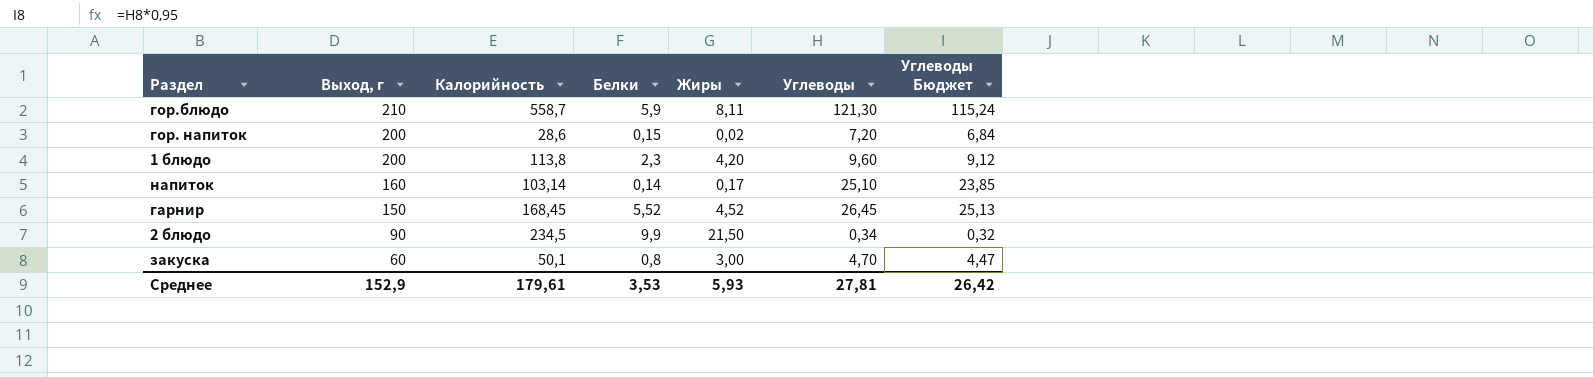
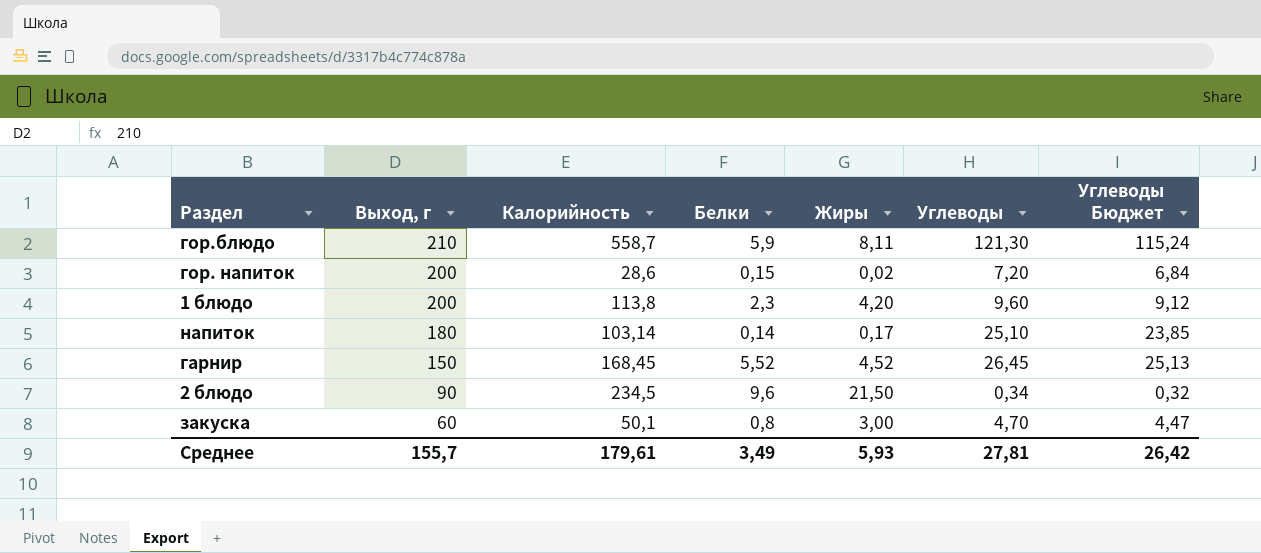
напиток | Выход, г: 160 -> 180
2 блюдо | Белки: 9,9 -> 9,6
Среднее | Выход, г: 152,9 -> 155,7
Среднее | Белки: 3,53 -> 3,49

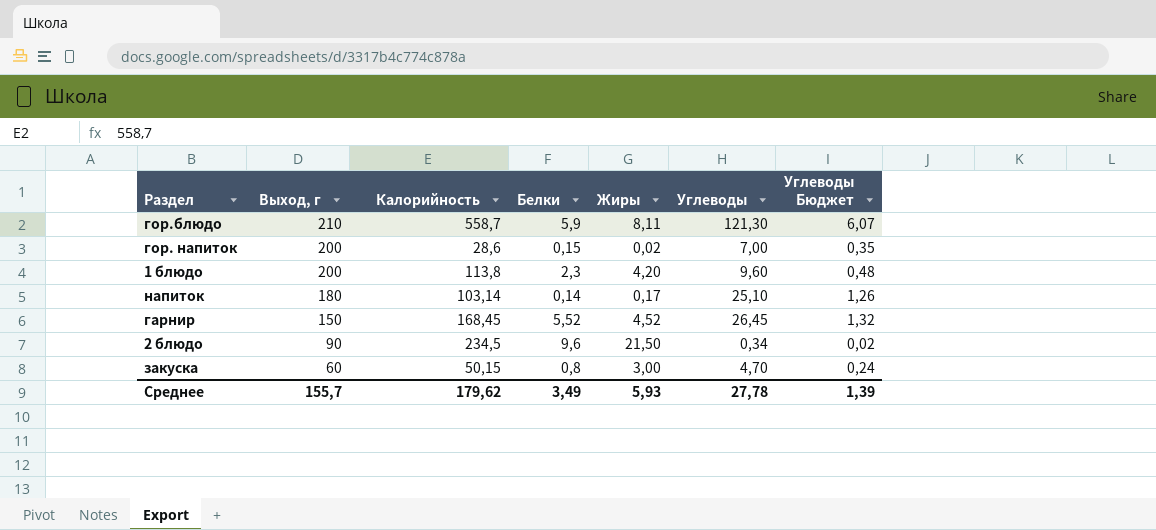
column Углеводы Бюджет | formula: [Углеводы] * 0,95 -> [Углеводы] * 0,05
гор. напиток | Углеводы: 7,20 -> 7,00
закуска | Калорийность: 50,1 -> 50,15
Среднее | Калорийность: 179,61 -> 179,62
Среднее | Углеводы: 27,81 -> 27,78
Среднее | Углеводы Бюджет: 26,42 -> 1,39

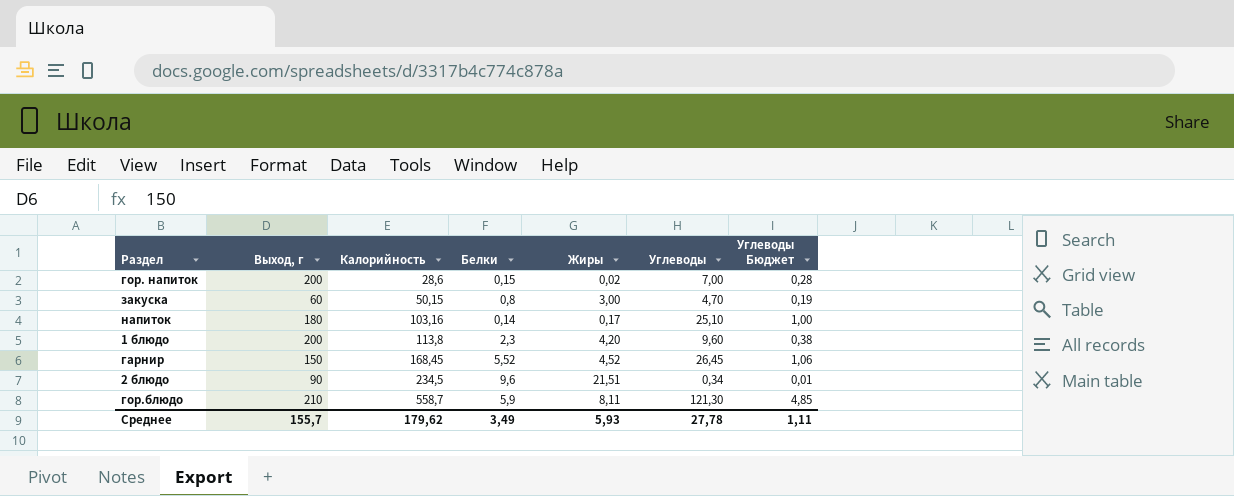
row order: Выход, г descending -> Калорийность ascending
column Углеводы Бюджет | formula: [Углеводы] * 0,05 -> [Углеводы] * 0,04
напиток | Калорийность: 103,14 -> 103,16
2 блюдо | Жиры: 21,50 -> 21,51
Среднее | Углеводы Бюджет: 1,39 -> 1,11

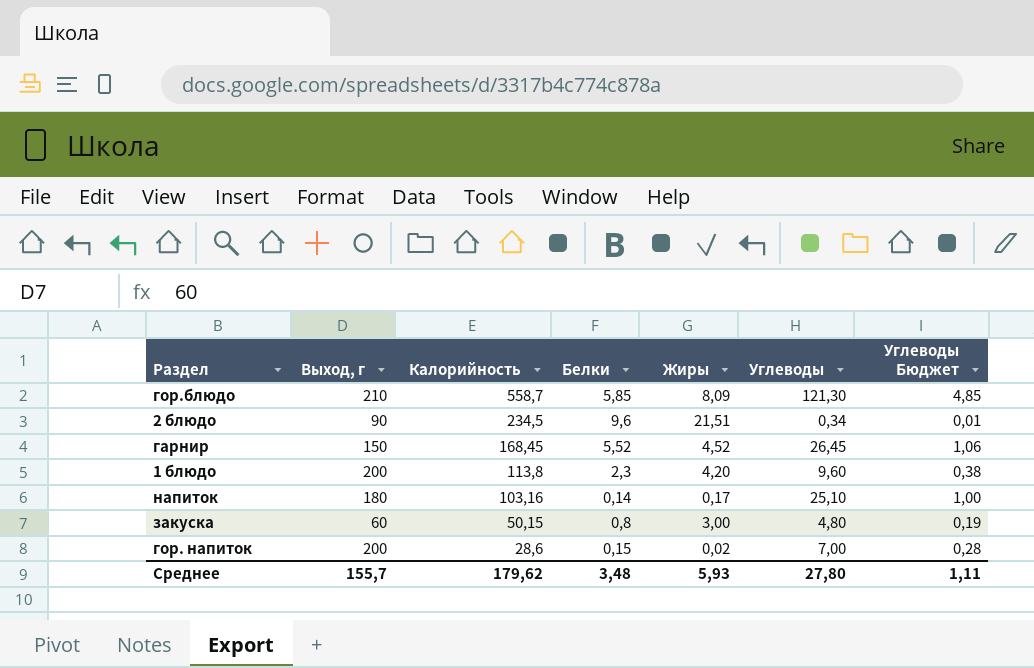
row order: Калорийность ascending -> Калорийность descending
гор.блюдо | Белки: 5,9 -> 5,85
гор.блюдо | Жиры: 8,11 -> 8,09
закуска | Углеводы: 4,70 -> 4,80
Среднее | Белки: 3,49 -> 3,48
Среднее | Углеводы: 27,78 -> 27,80

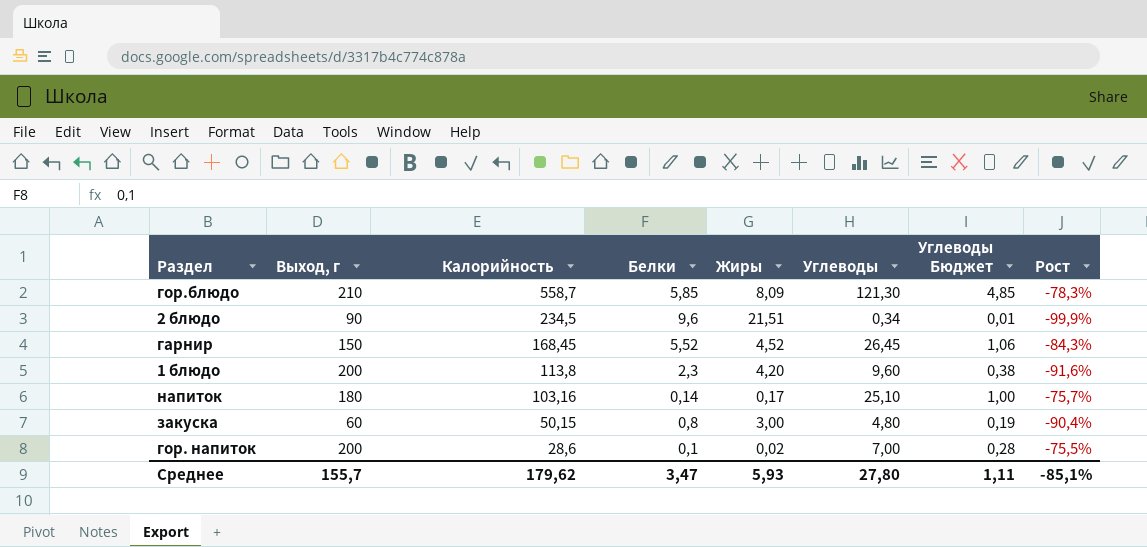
column Рост | formula: none -> ([Углеводы] - [Калорийность]) / [Калорийность]
гор. напиток | Белки: 0,15 -> 0,1
Среднее | Белки: 3,48 -> 3,47

